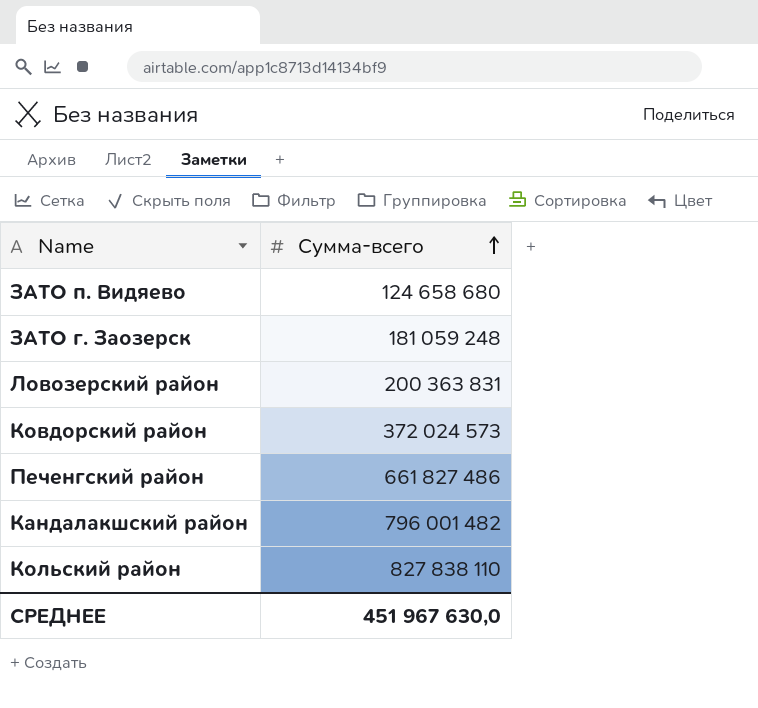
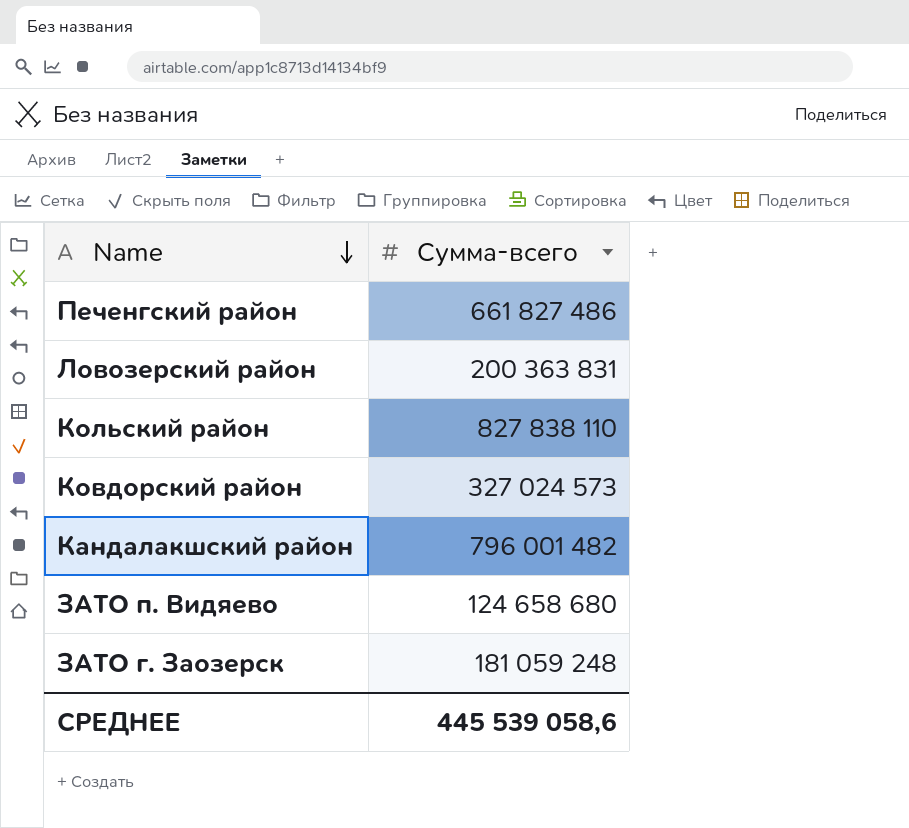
row order: Сумма-всего ascending -> Name descending
Ковдорский район | Сумма-всего: 372 024 573 -> 327 024 573
СРЕДНЕЕ | Сумма-всего: 451 967 630,0 -> 445 539 058,6

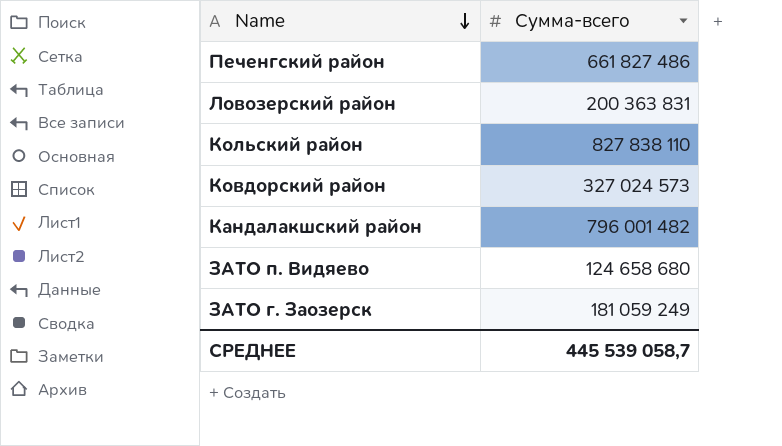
ЗАТО г. Заозерск | Сумма-всего: 181 059 248 -> 181 059 249
СРЕДНЕЕ | Сумма-всего: 445 539 058,6 -> 445 539 058,7

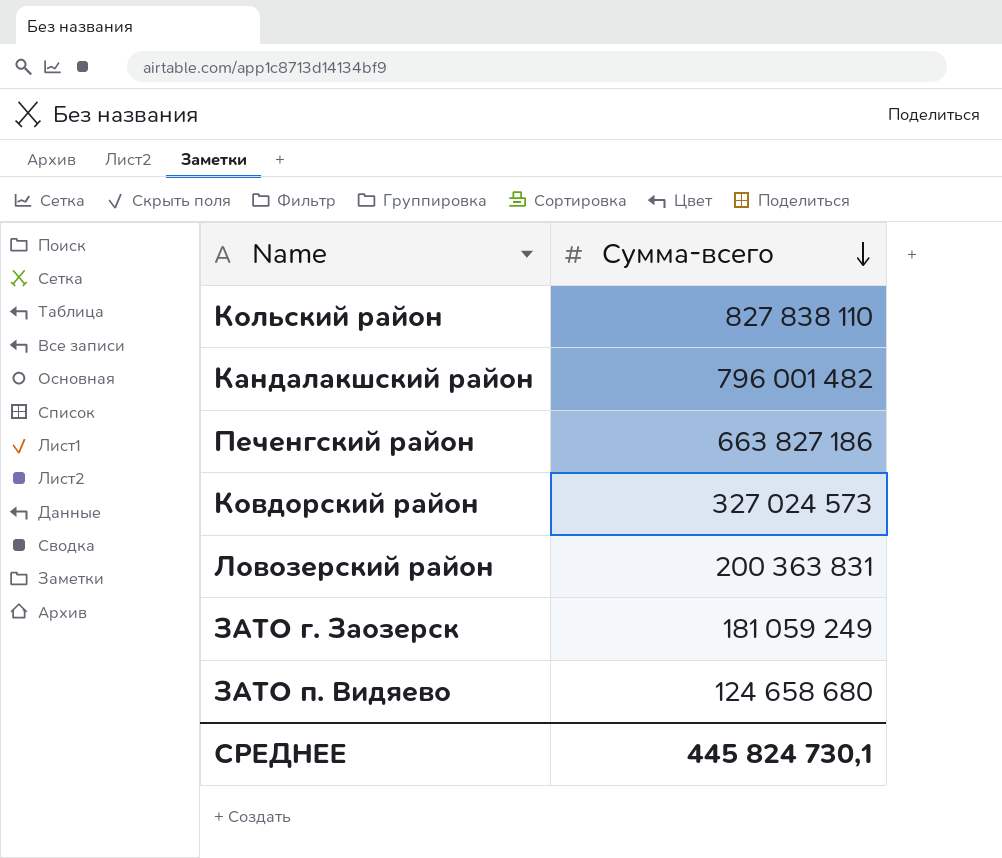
row order: Name descending -> Сумма-всего descending
Печенгский район | Сумма-всего: 661 827 486 -> 663 827 186
СРЕДНЕЕ | Сумма-всего: 445 539 058,7 -> 445 824 730,1

